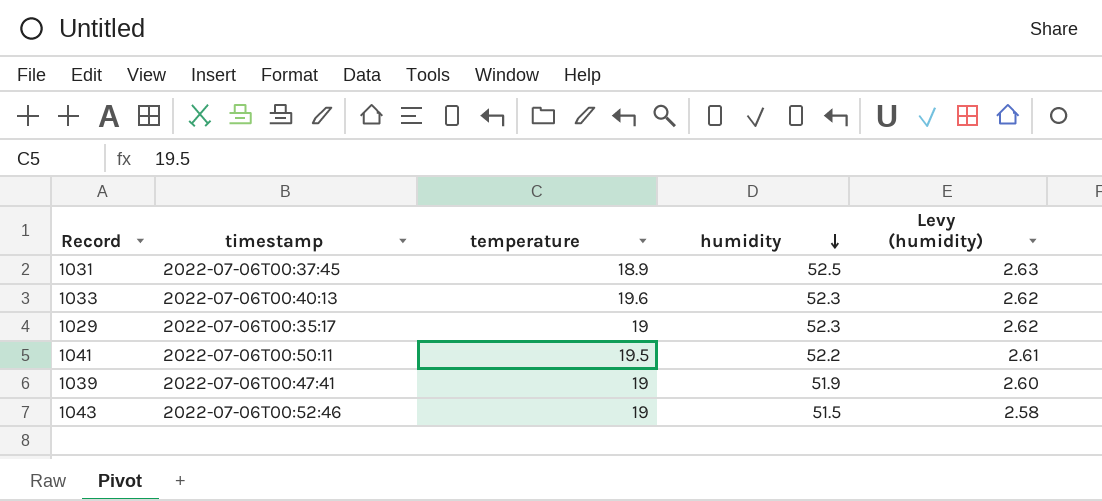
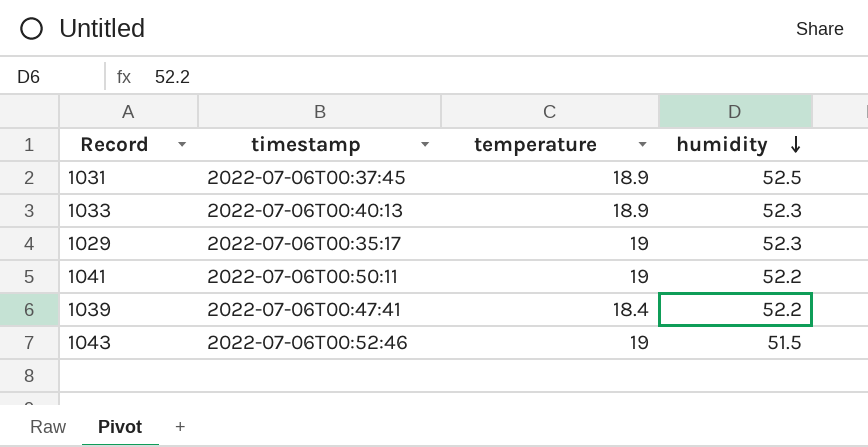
column Levy (humidity) | formula: [humidity] * 0.05 -> none
1033 | temperature: 19.6 -> 18.9
1041 | temperature: 19.5 -> 19
1039 | temperature: 19 -> 18.4
1039 | humidity: 51.9 -> 52.2

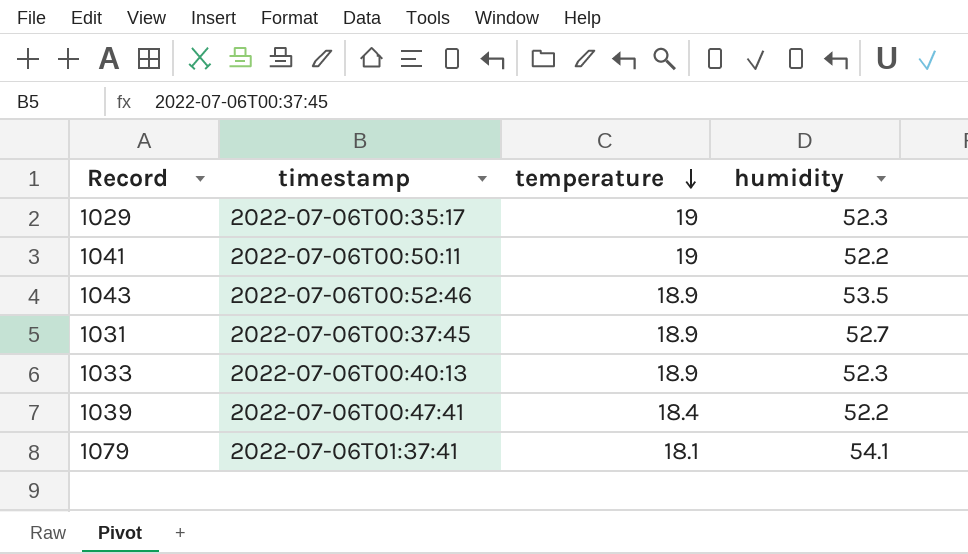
row order: humidity descending -> temperature descending
1043 | temperature: 19 -> 18.9
1043 | humidity: 51.5 -> 53.5
1031 | humidity: 52.5 -> 52.7
row 1079: none -> 2022-07-06T01:37:41 | 18.1 | 54.1

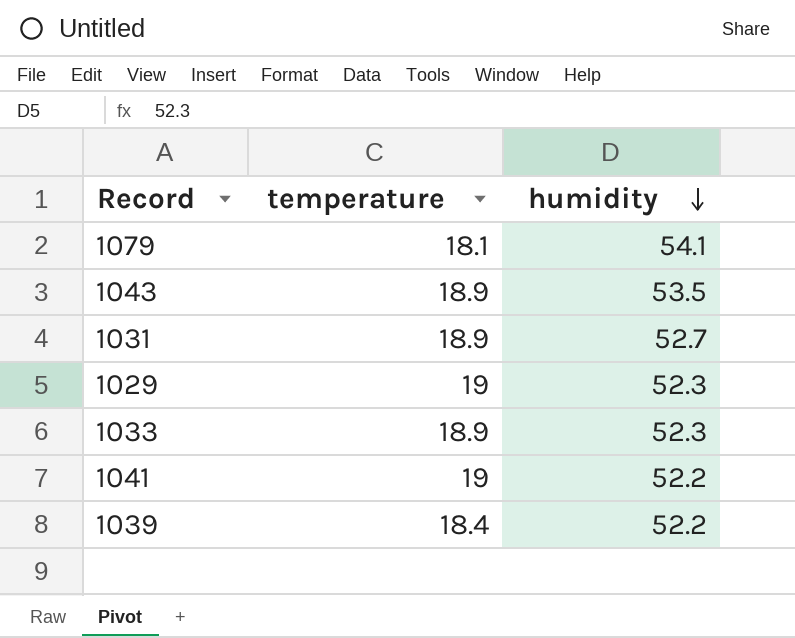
row order: temperature descending -> humidity descending
column timestamp | position: 2 -> none

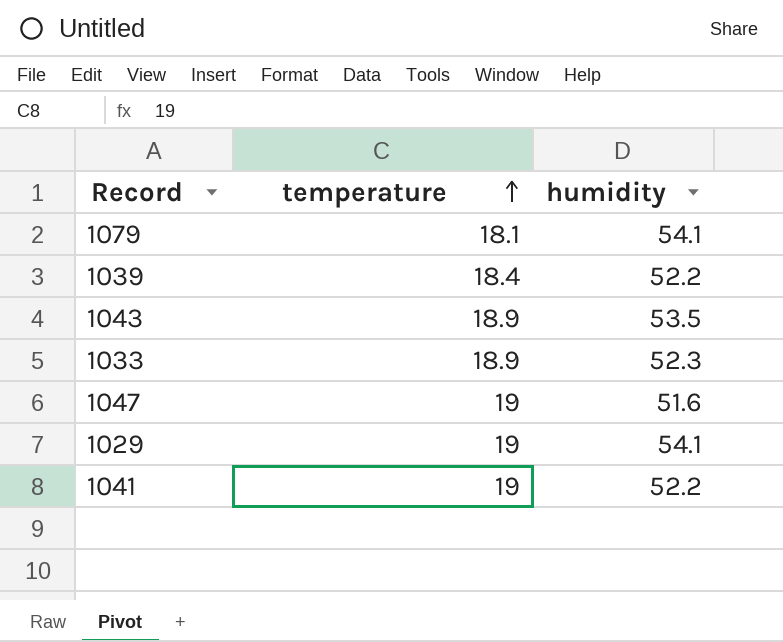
row order: humidity descending -> temperature ascending
row 1031: 18.9 | 52.7 -> none
row 1047: none -> 19 | 51.6
1029 | humidity: 52.3 -> 54.1

